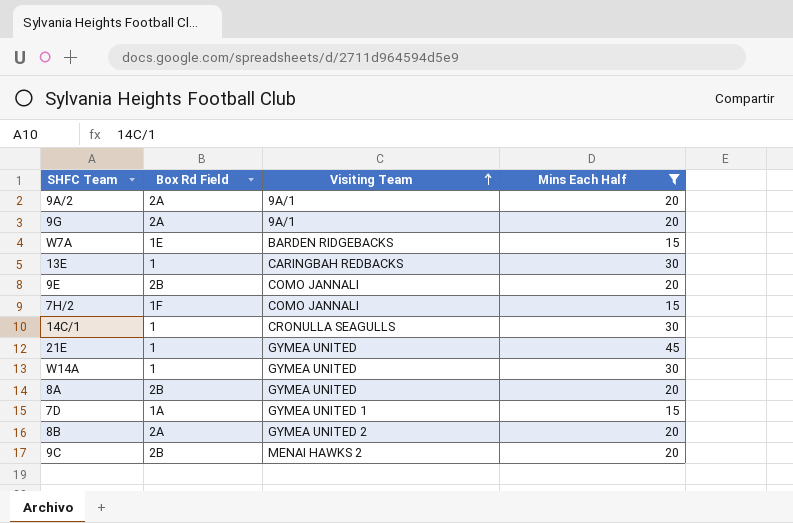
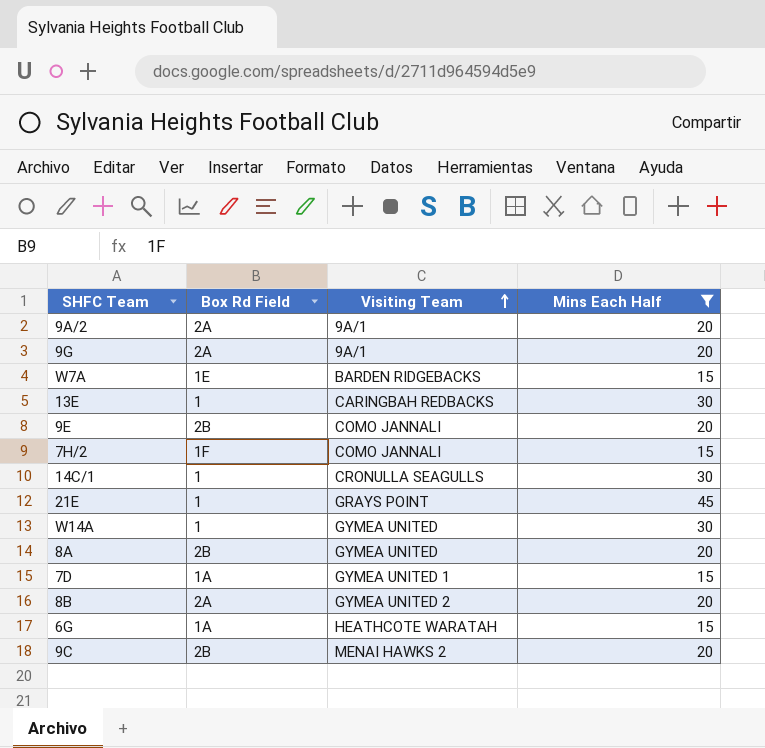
21E | Visiting Team: GYMEA UNITED -> GRAYS POINT
row 6G: none -> 1A | HEATHCOTE WARATAH | 15

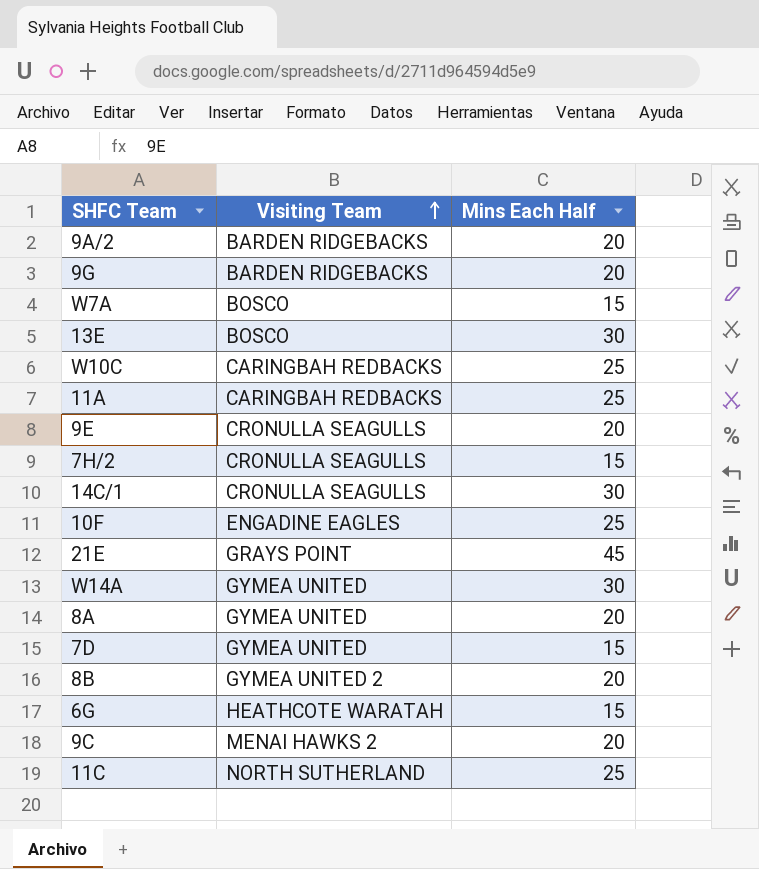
filter: Mins Each Half != 25 -> none
column Box Rd Field | position: 2 -> none
9A/2 | Visiting Team: 9A/1 -> BARDEN RIDGEBACKS
9G | Visiting Team: 9A/1 -> BARDEN RIDGEBACKS
W7A | Visiting Team: BARDEN RIDGEBACKS -> BOSCO
13E | Visiting Team: CARINGBAH REDBACKS -> BOSCO
9E | Visiting Team: COMO JANNALI -> CRONULLA SEAGULLS
7H/2 | Visiting Team: COMO JANNALI -> CRONULLA SEAGULLS
7D | Visiting Team: GYMEA UNITED 1 -> GYMEA UNITED

